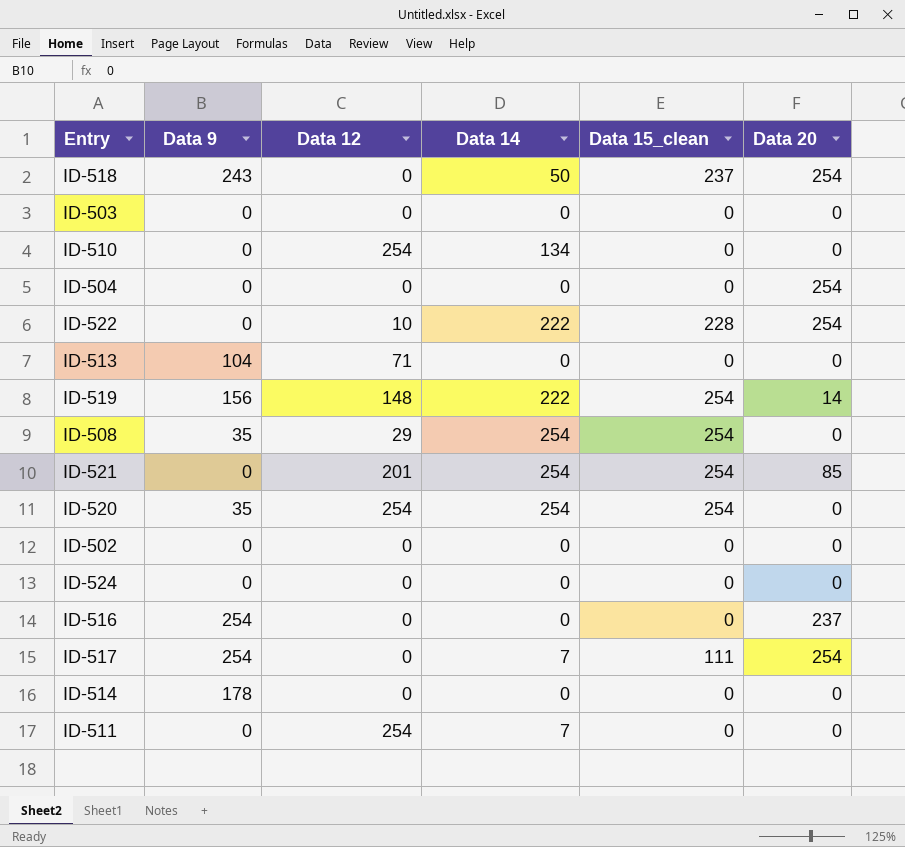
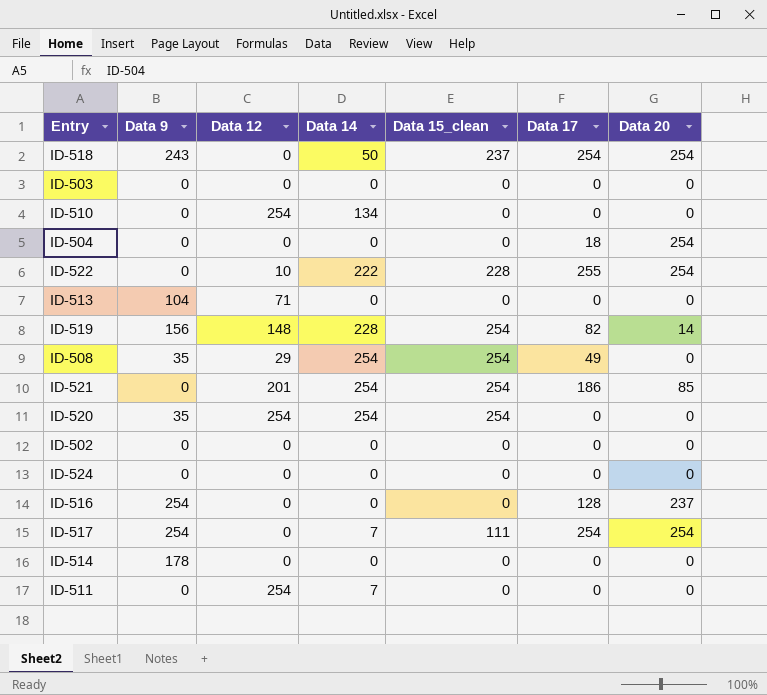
column Data 17 | position: none -> 6
ID-519 | Data 14: 222 -> 228

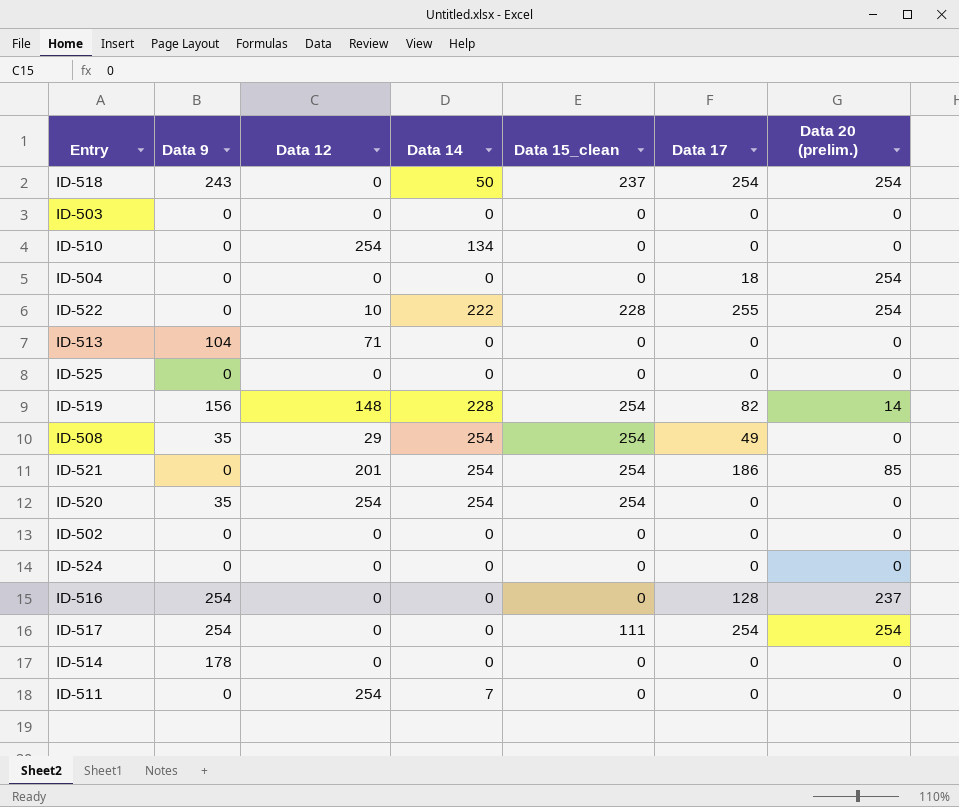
column name: Data 20 -> Data 20 (prelim.)
row ID-525: none -> 0 | 0 | 0 | 0 | 0 | 0
ID-517 | Data 14: 7 -> 0

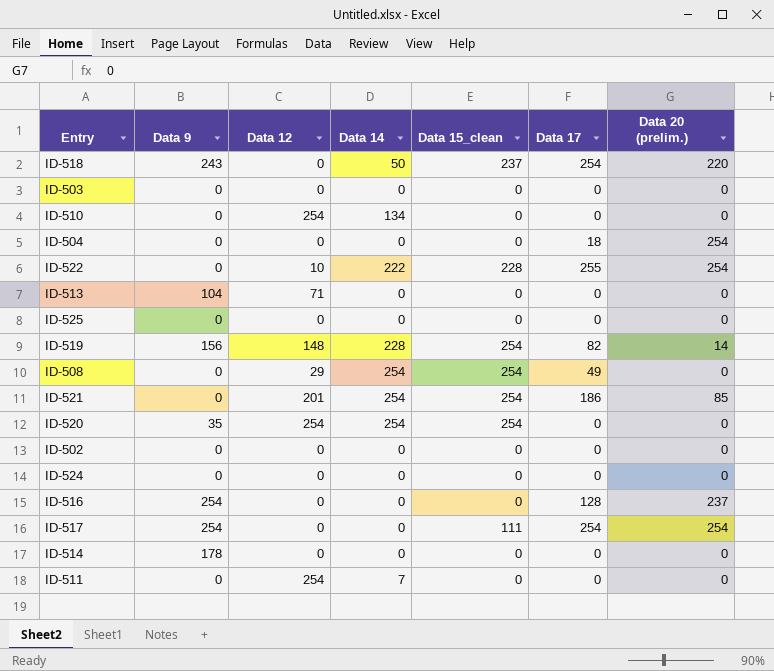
ID-518 | Data 20 (prelim.): 254 -> 220
ID-508 | Data 9: 35 -> 0

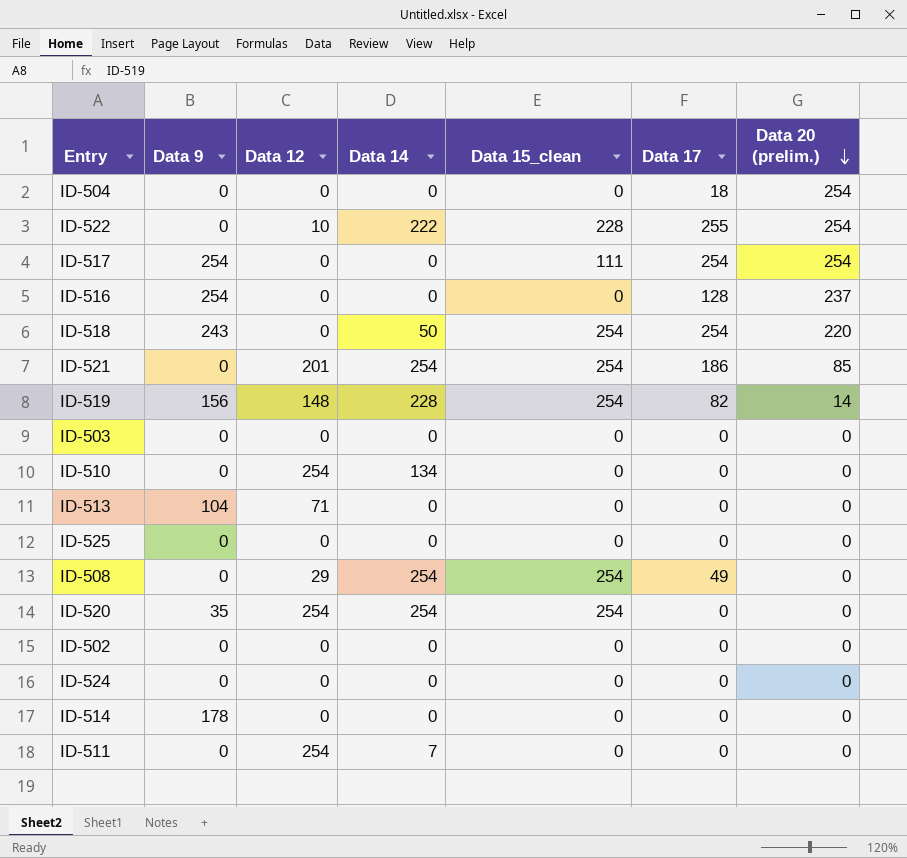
row order: none -> Data 20 (prelim.) descending
ID-518 | Data 15_clean: 237 -> 254

